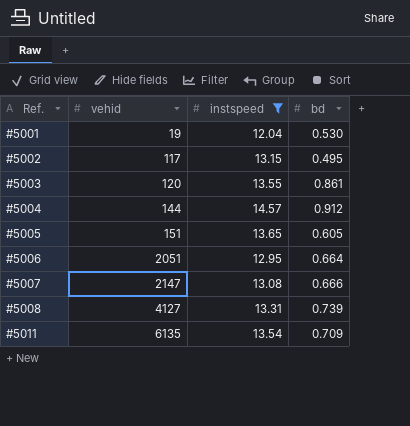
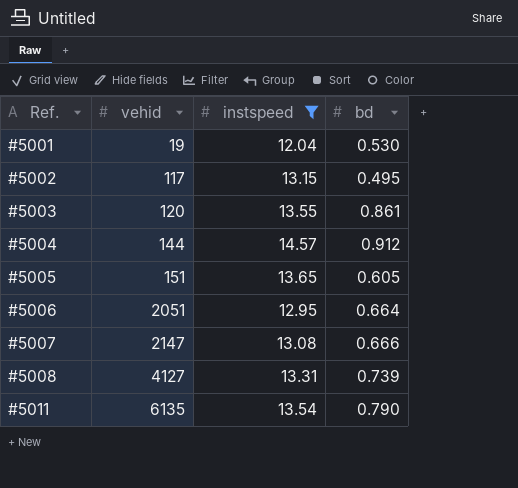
#5011 | bd: 0.709 -> 0.790

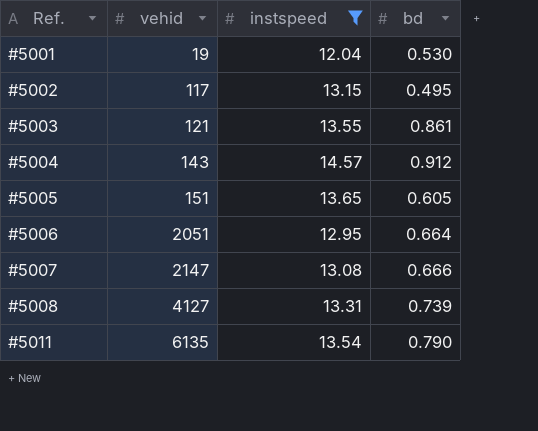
#5003 | vehid: 120 -> 121
#5004 | vehid: 144 -> 143

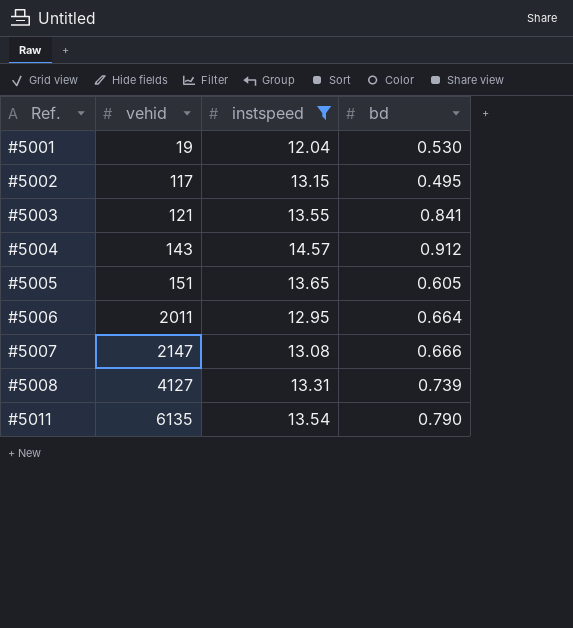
#5003 | bd: 0.861 -> 0.841
#5006 | vehid: 2051 -> 2011

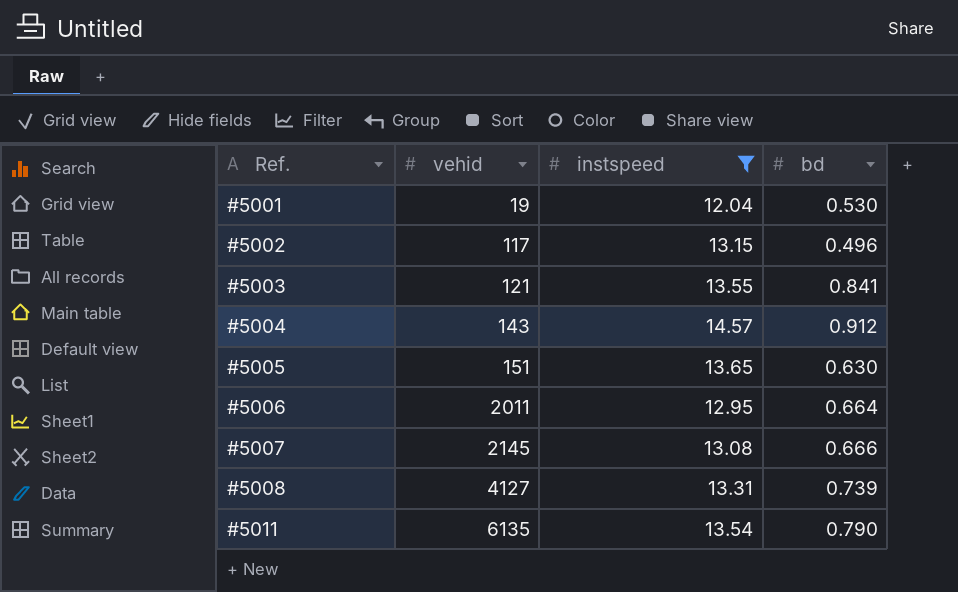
#5002 | bd: 0.495 -> 0.496
#5005 | bd: 0.605 -> 0.630
#5007 | vehid: 2147 -> 2145

